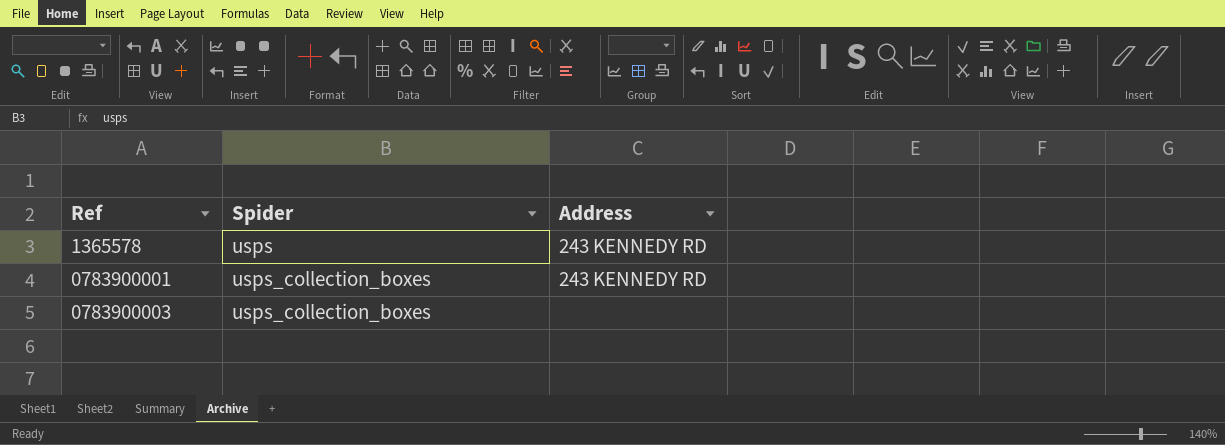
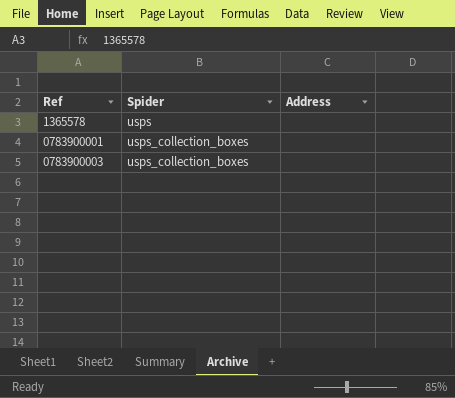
1365578 | Address: 243 KENNEDY RD -> none
0783900001 | Address: 243 KENNEDY RD -> none

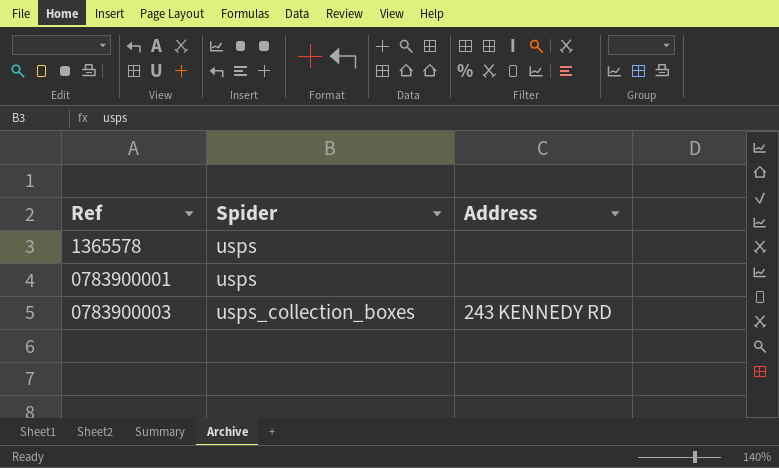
0783900001 | Spider: usps_collection_boxes -> usps
0783900003 | Address: none -> 243 KENNEDY RD

